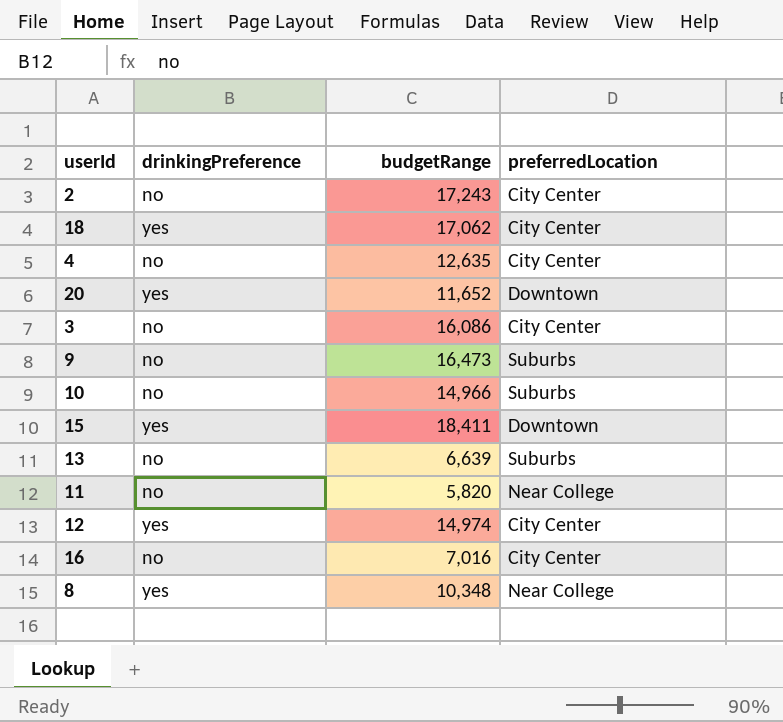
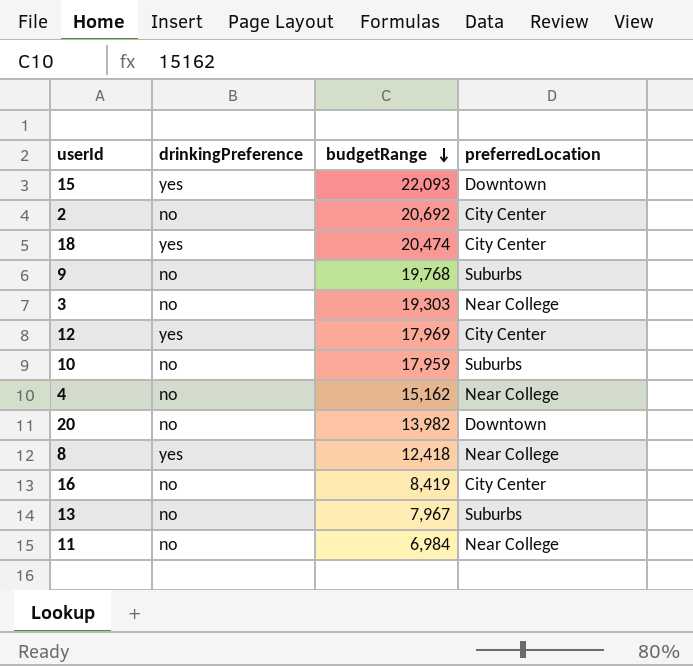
row order: none -> budgetRange descending
15 | budgetRange: 18,411 -> 22,093
2 | budgetRange: 17,243 -> 20,692
18 | budgetRange: 17,062 -> 20,474
9 | budgetRange: 16,473 -> 19,768
3 | budgetRange: 16,086 -> 19,303
3 | preferredLocation: City Center -> Near College
12 | budgetRange: 14,974 -> 17,969
10 | budgetRange: 14,966 -> 17,959
4 | budgetRange: 12,635 -> 15,162
4 | preferredLocation: City Center -> Near College
20 | drinkingPreference: yes -> no
20 | budgetRange: 11,652 -> 13,982
8 | budgetRange: 10,348 -> 12,418
16 | budgetRange: 7,016 -> 8,419
13 | budgetRange: 6,639 -> 7,967
11 | budgetRange: 5,820 -> 6,984

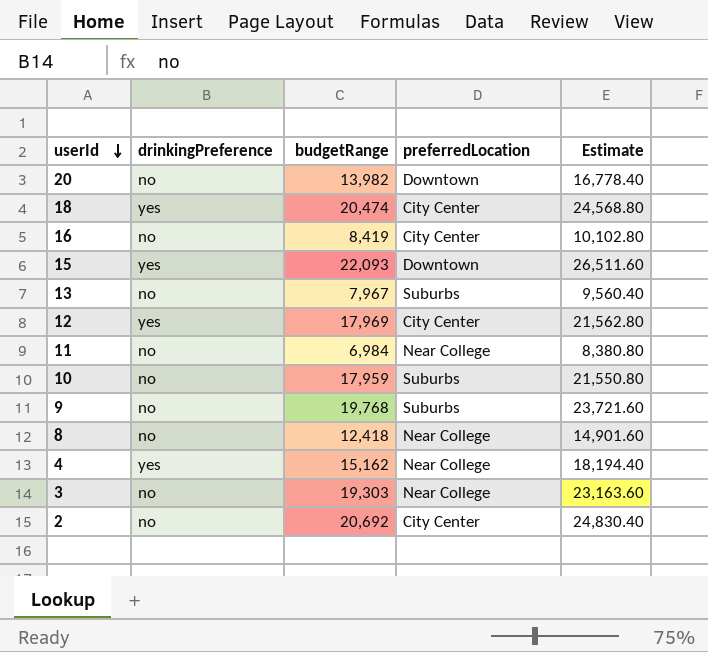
row order: budgetRange descending -> userId descending
column Estimate | formula: none -> [budgetRange] * 1.2
8 | drinkingPreference: yes -> no
4 | drinkingPreference: no -> yes

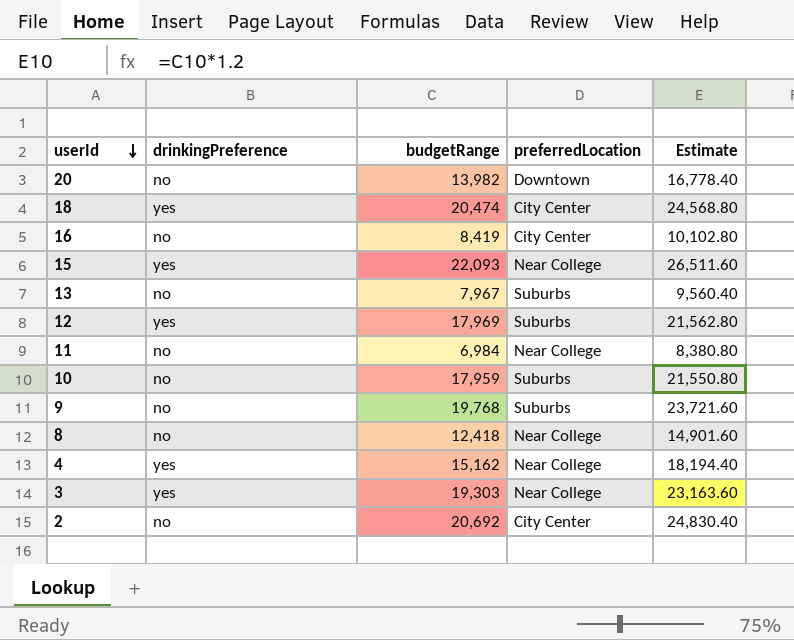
15 | preferredLocation: Downtown -> Near College
12 | preferredLocation: City Center -> Suburbs
3 | drinkingPreference: no -> yes

